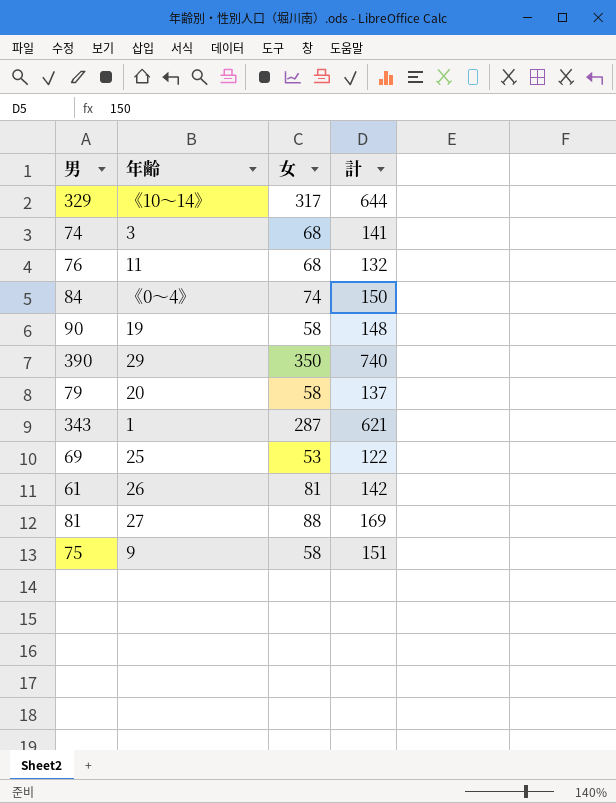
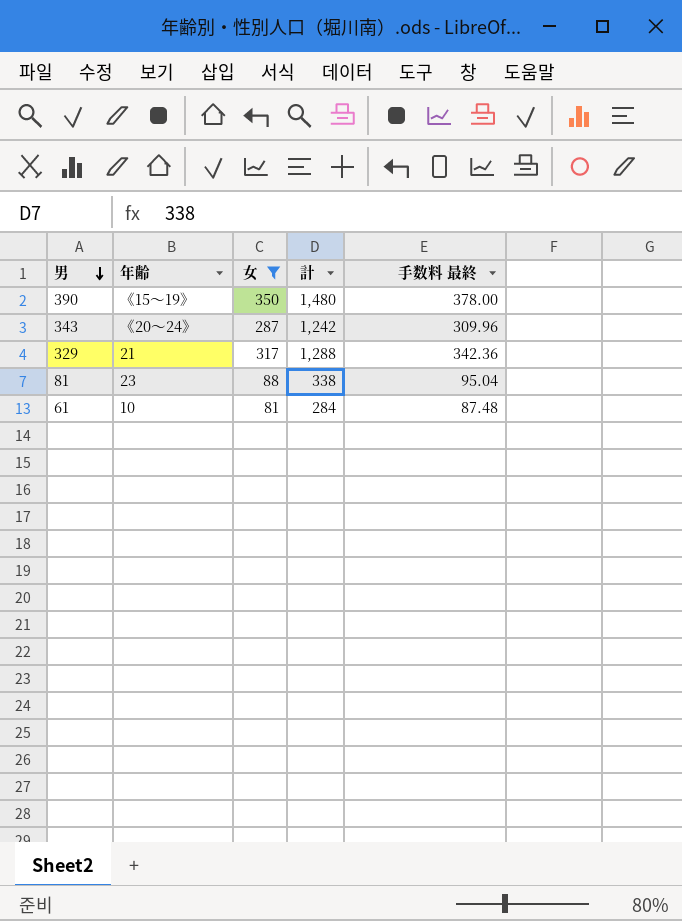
filter: none -> 女 >= 81
row order: none -> 男 descending
column 手数料 最終 | formula: none -> [女] * 1.08
390 | 年齢: 29 -> 《15～19》
390 | 計: 740 -> 1,480
343 | 年齢: 1 -> 《20～24》
343 | 計: 621 -> 1,242
329 | 年齢: 《10～14》 -> 21
329 | 計: 644 -> 1,288
81 | 年齢: 27 -> 23
81 | 計: 169 -> 338
61 | 年齢: 26 -> 10
61 | 計: 142 -> 284

